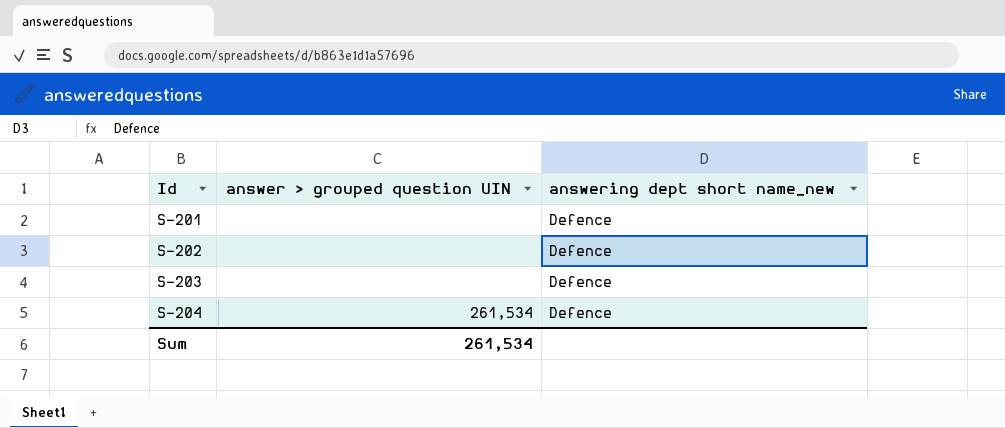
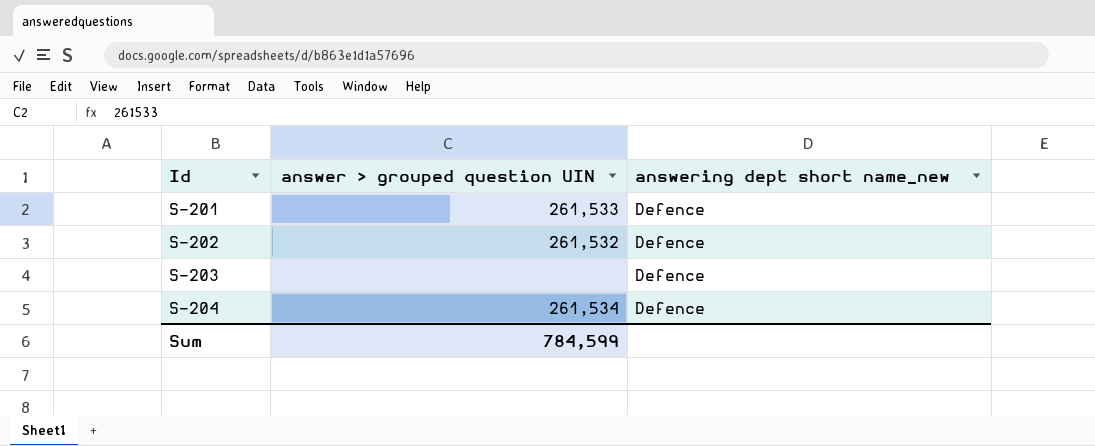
S-201 | answer > grouped question UIN: none -> 261,533
S-202 | answer > grouped question UIN: none -> 261,532
Sum | answer > grouped question UIN: 261,534 -> 784,599

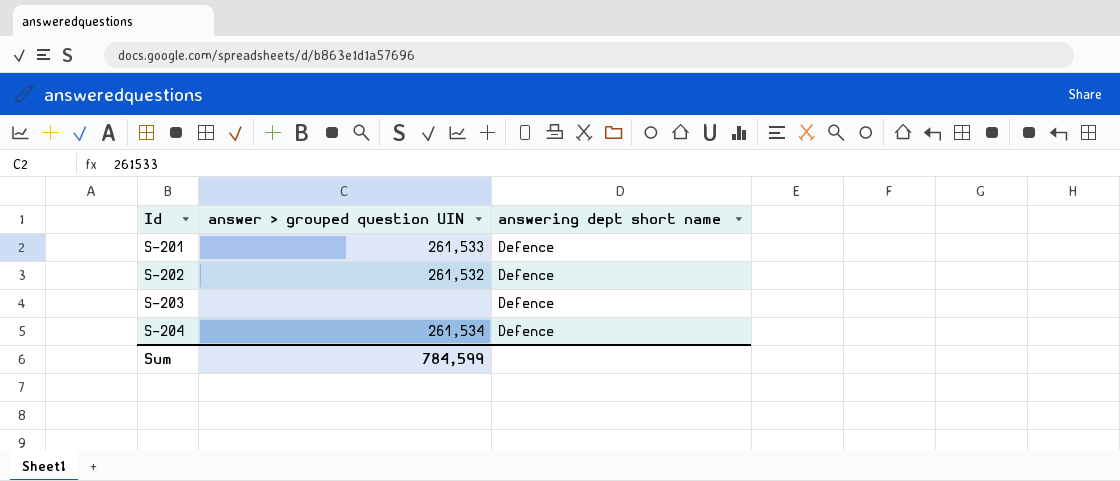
column name: answering dept short name_new -> answering dept short name

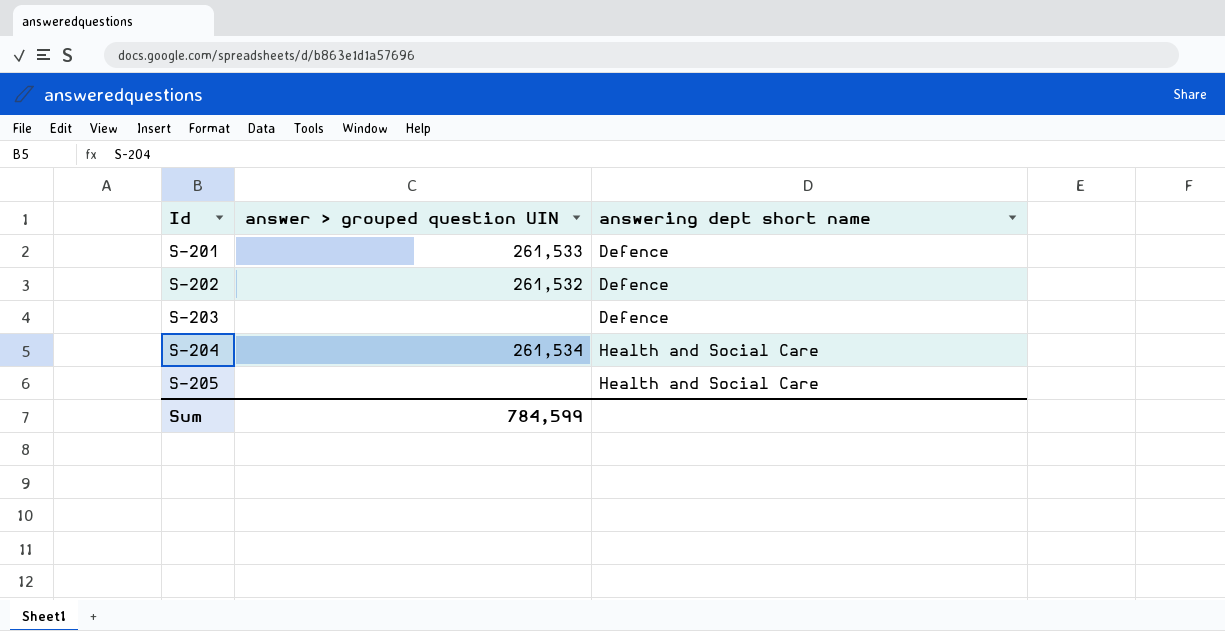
S-204 | answering dept short name: Defence -> Health and Social Care
row S-205: none -> none | Health and Social Care

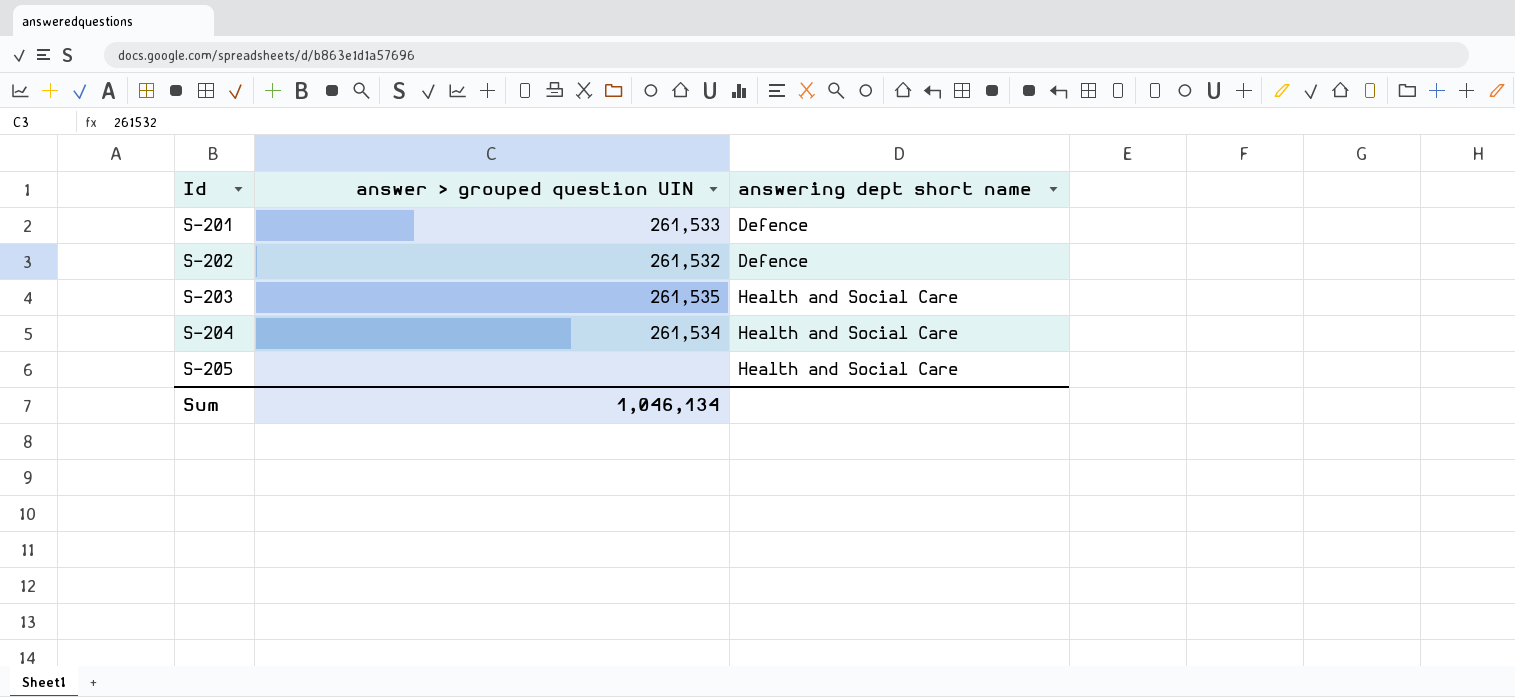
S-203 | answer > grouped question UIN: none -> 261,535
S-203 | answering dept short name: Defence -> Health and Social Care
Sum | answer > grouped question UIN: 784,599 -> 1,046,134

